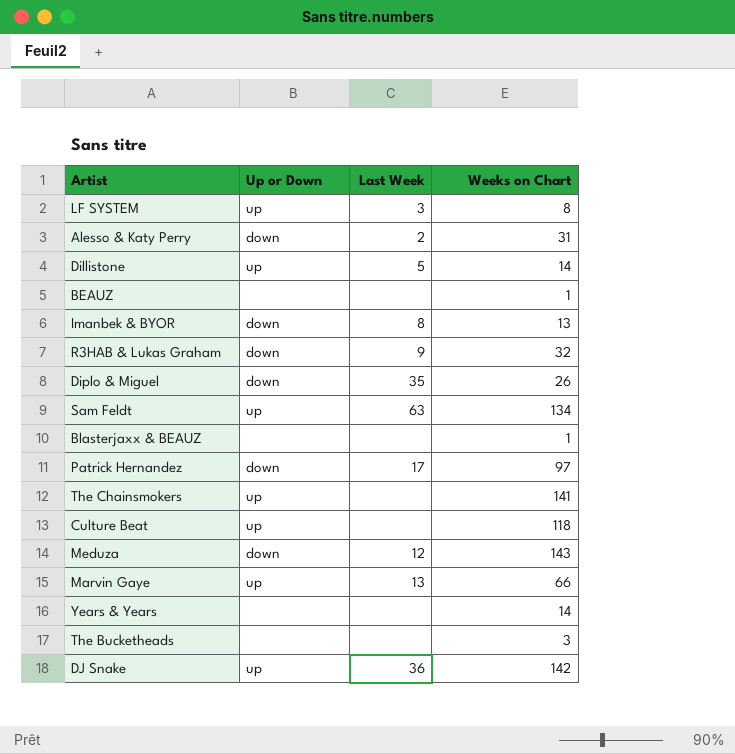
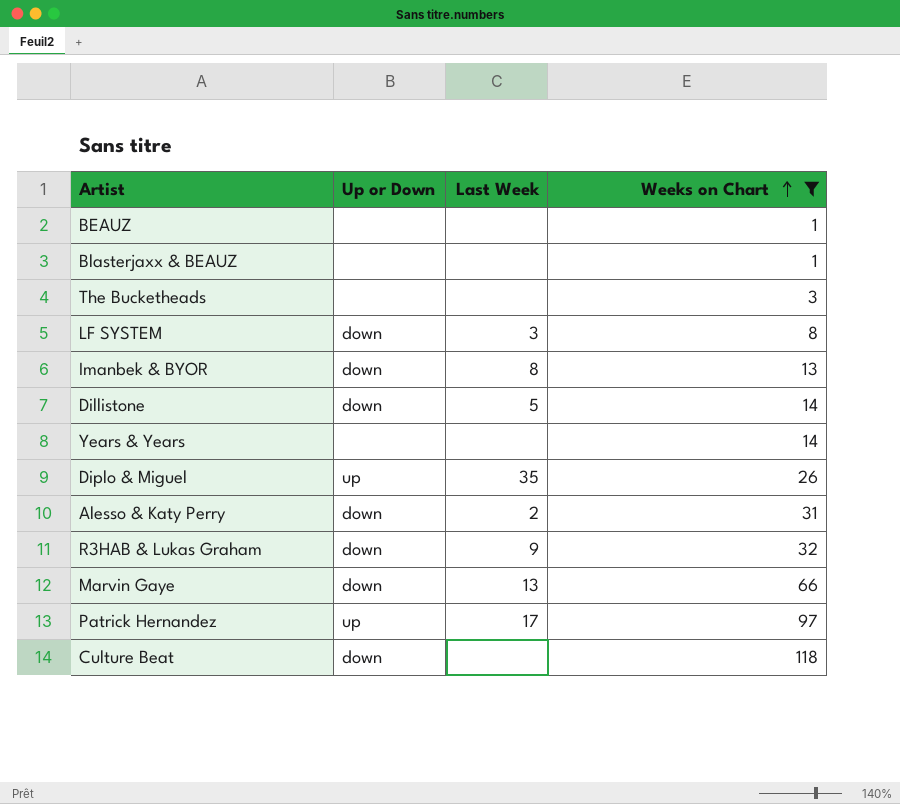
filter: none -> Weeks on Chart <= 118
row order: none -> Weeks on Chart ascending
LF SYSTEM | Up or Down: up -> down
Dillistone | Up or Down: up -> down
Diplo & Miguel | Up or Down: down -> up
Marvin Gaye | Up or Down: up -> down
Patrick Hernandez | Up or Down: down -> up
Culture Beat | Up or Down: up -> down

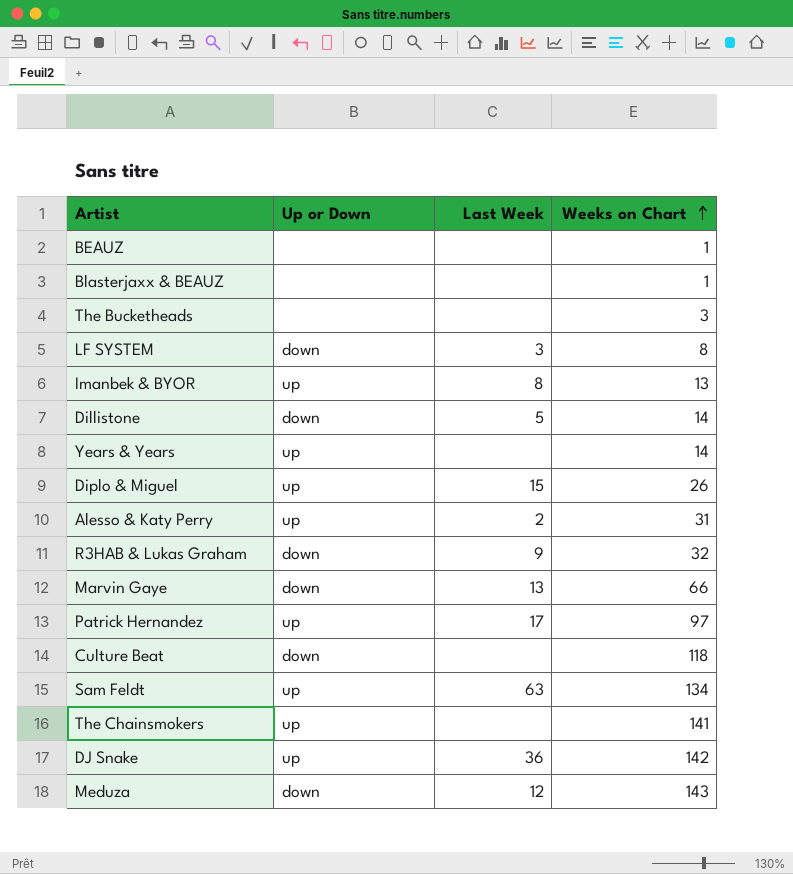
filter: Weeks on Chart <= 118 -> none
Imanbek & BYOR | Up or Down: down -> up
Years & Years | Up or Down: none -> up
Diplo & Miguel | Last Week: 35 -> 15
Alesso & Katy Perry | Up or Down: down -> up

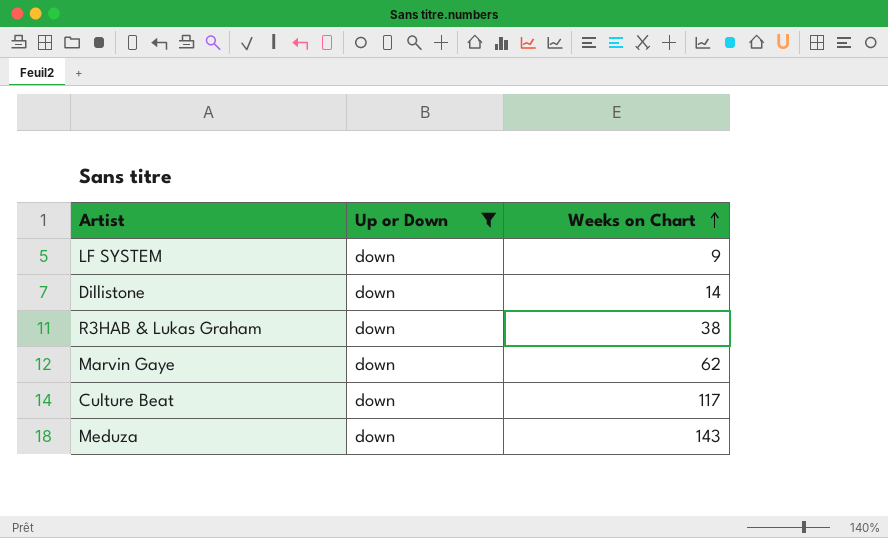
filter: none -> Up or Down = down
column Last Week | position: 3 -> none
LF SYSTEM | Weeks on Chart: 8 -> 9
R3HAB & Lukas Graham | Weeks on Chart: 32 -> 38
Marvin Gaye | Weeks on Chart: 66 -> 62
Culture Beat | Weeks on Chart: 118 -> 117

